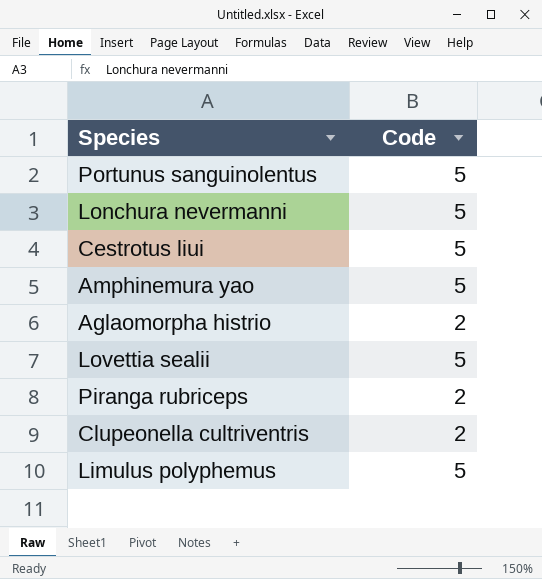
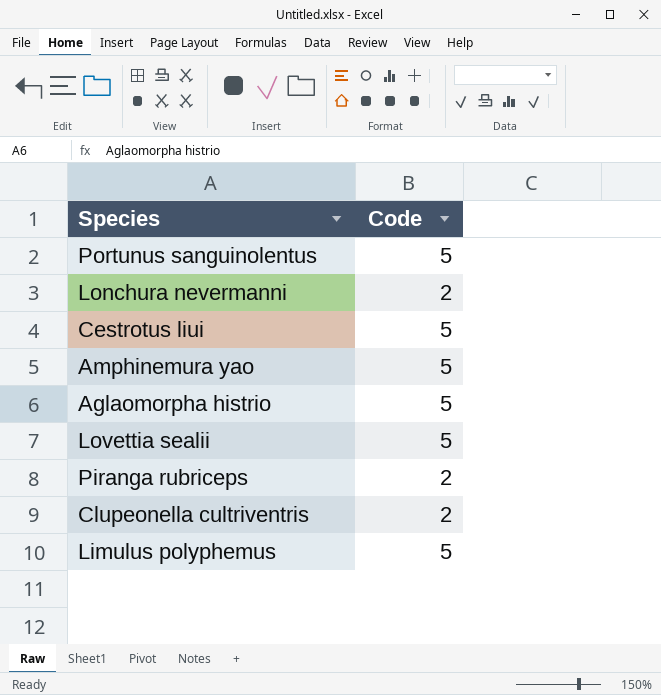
Lonchura nevermanni | Code: 5 -> 2
Aglaomorpha histrio | Code: 2 -> 5

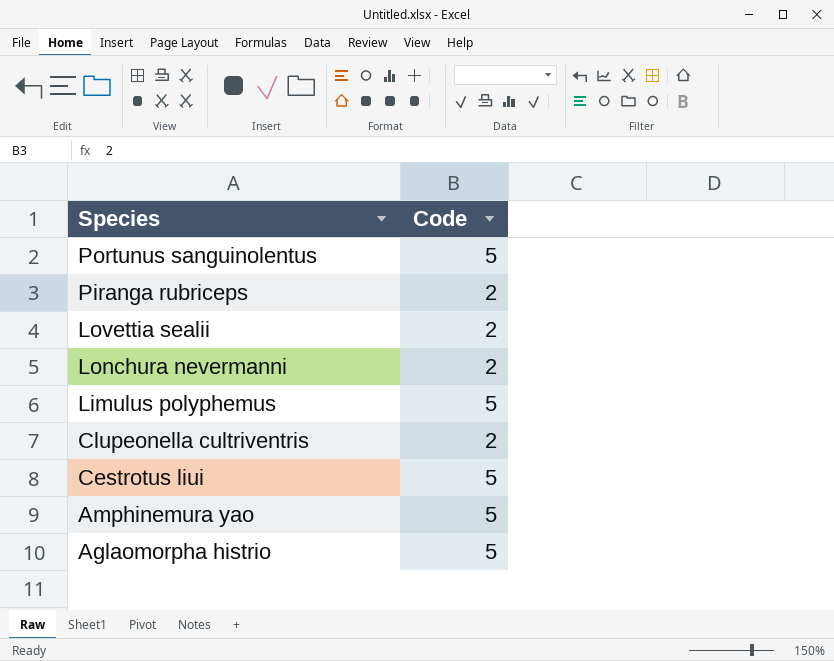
row order: none -> Species descending
Lovettia sealii | Code: 5 -> 2

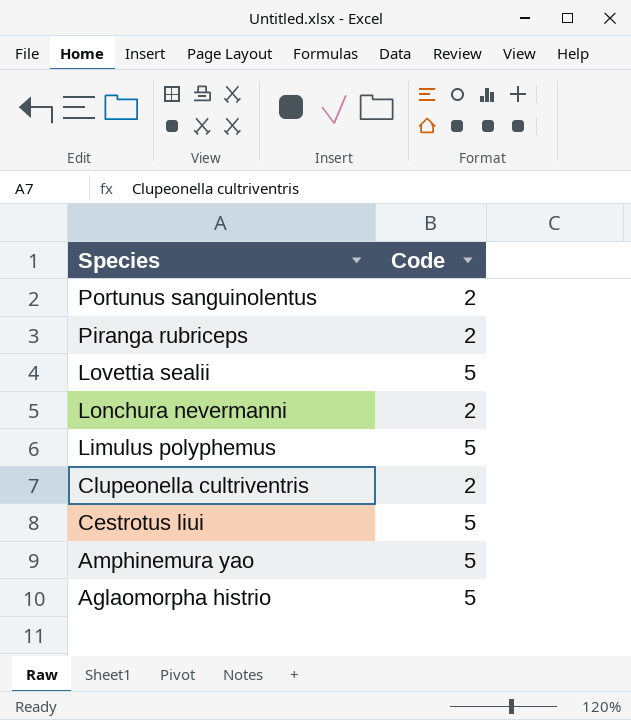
Portunus sanguinolentus | Code: 5 -> 2
Lovettia sealii | Code: 2 -> 5

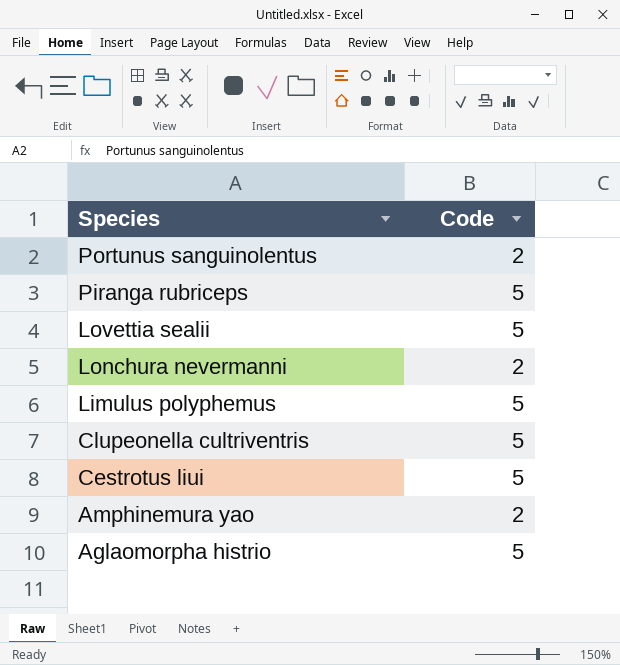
Piranga rubriceps | Code: 2 -> 5
Clupeonella cultriventris | Code: 2 -> 5
Amphinemura yao | Code: 5 -> 2

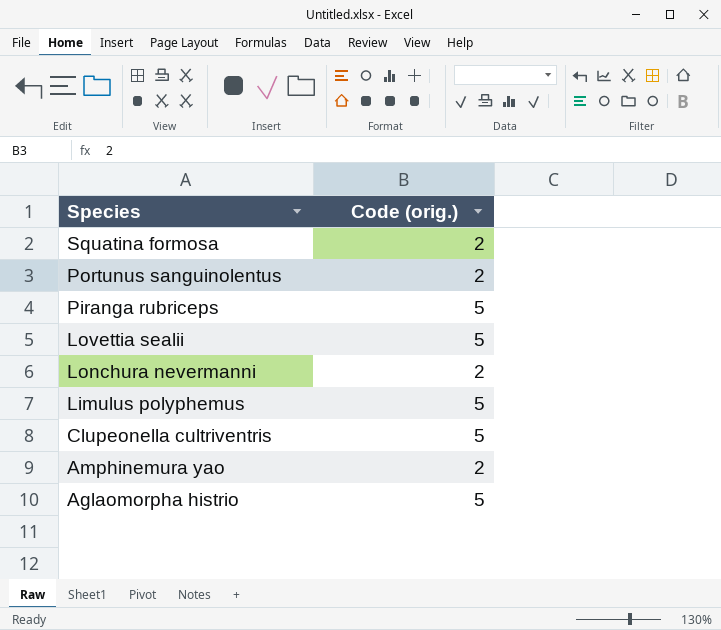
column name: Code -> Code (orig.)
row Cestrotus liui: 5 -> none
row Squatina formosa: none -> 2

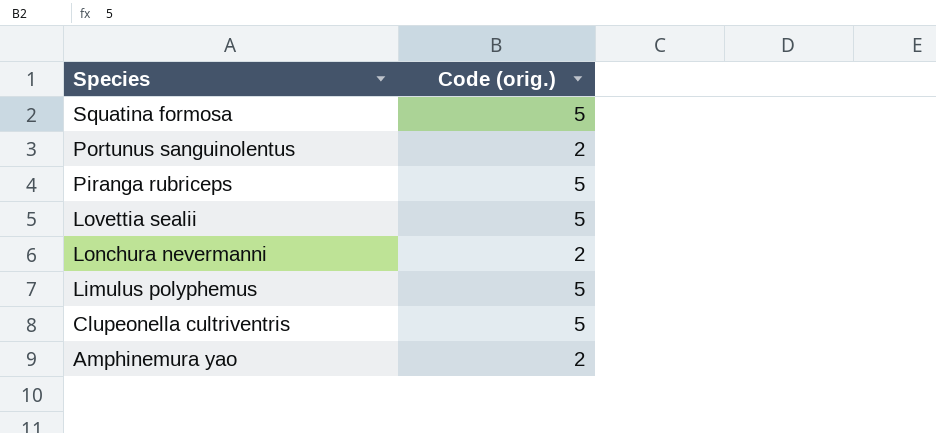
row Aglaomorpha histrio: 5 -> none
Squatina formosa | Code (orig.): 2 -> 5

